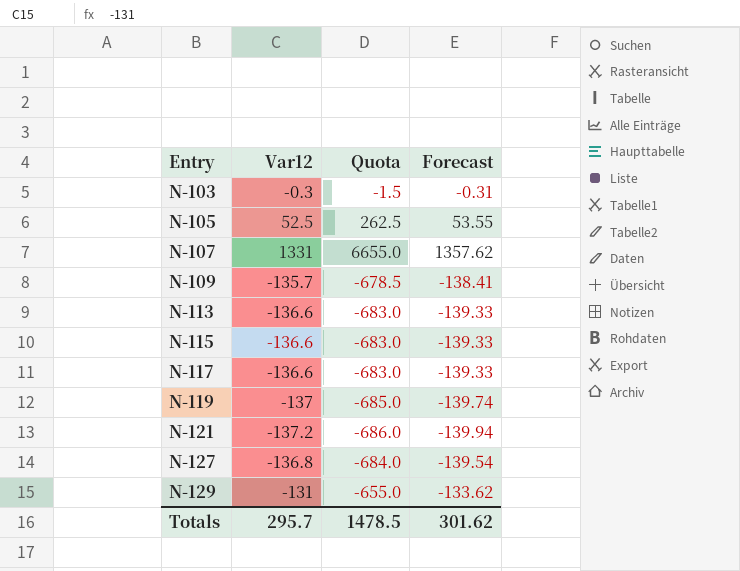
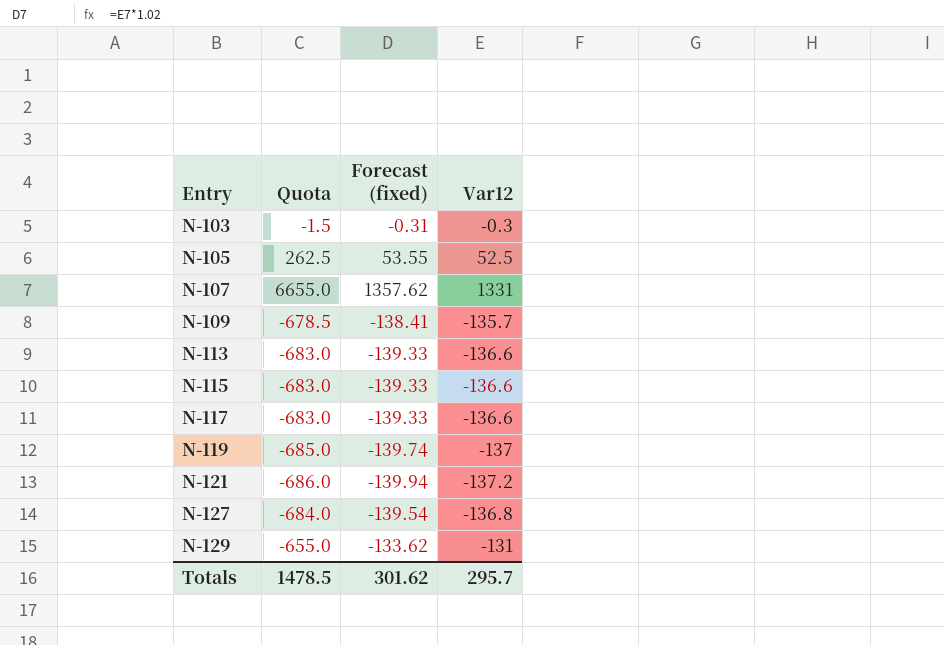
column name: Forecast -> Forecast (fixed)
column Var12 | position: 2 -> 4

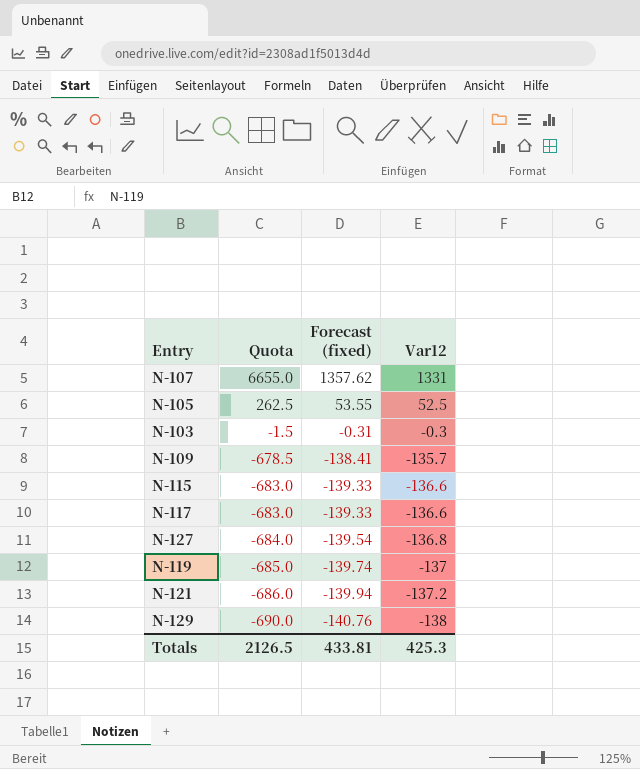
row order: Entry ascending -> Quota descending
row N-113: -683.0 | -139.33 | -136.6 -> none
N-129 | Quota: -655.0 -> -690.0
N-129 | Forecast (fixed): -133.62 -> -140.76
N-129 | Var12: -131 -> -138
Totals | Quota: 1478.5 -> 2126.5
Totals | Forecast (fixed): 301.62 -> 433.81
Totals | Var12: 295.7 -> 425.3

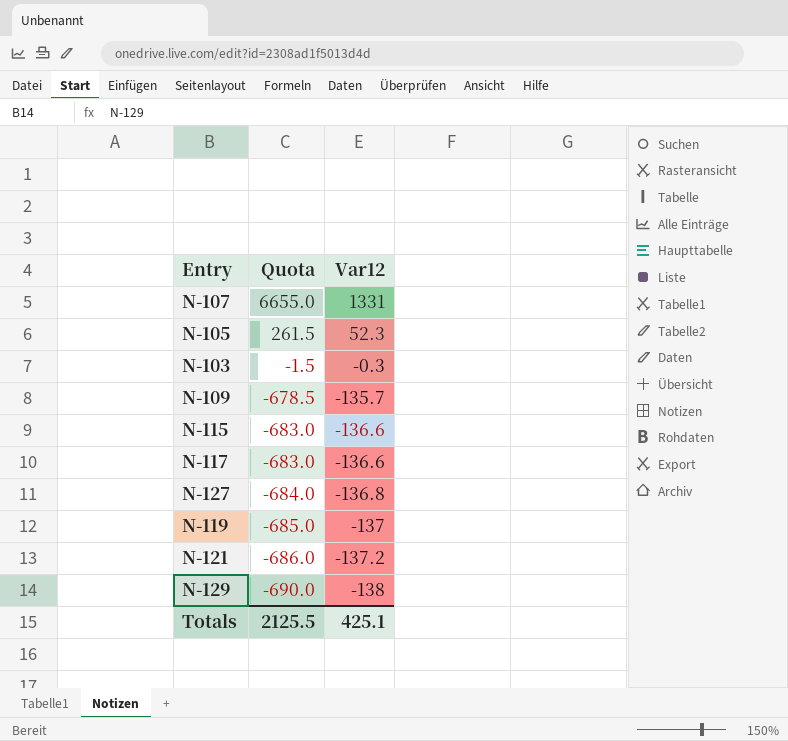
column Forecast (fixed) | formula: [Var12] * 1.02 -> none
N-105 | Quota: 262.5 -> 261.5
N-105 | Var12: 52.5 -> 52.3
Totals | Quota: 2126.5 -> 2125.5
Totals | Var12: 425.3 -> 425.1

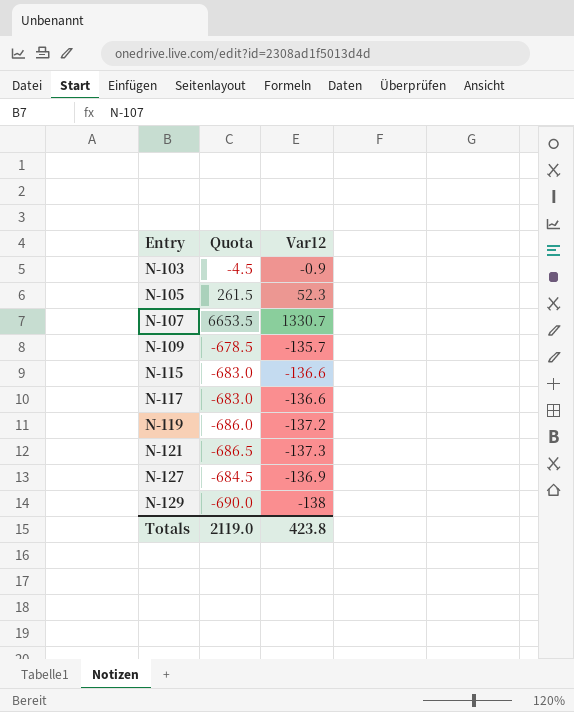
row order: Quota descending -> Entry ascending
N-103 | Quota: -1.5 -> -4.5
N-103 | Var12: -0.3 -> -0.9
N-107 | Quota: 6655.0 -> 6653.5
N-107 | Var12: 1331 -> 1330.7
N-119 | Quota: -685.0 -> -686.0
N-119 | Var12: -137 -> -137.2
N-121 | Quota: -686.0 -> -686.5
N-121 | Var12: -137.2 -> -137.3
N-127 | Quota: -684.0 -> -684.5
N-127 | Var12: -136.8 -> -136.9
Totals | Quota: 2125.5 -> 2119.0
Totals | Var12: 425.1 -> 423.8

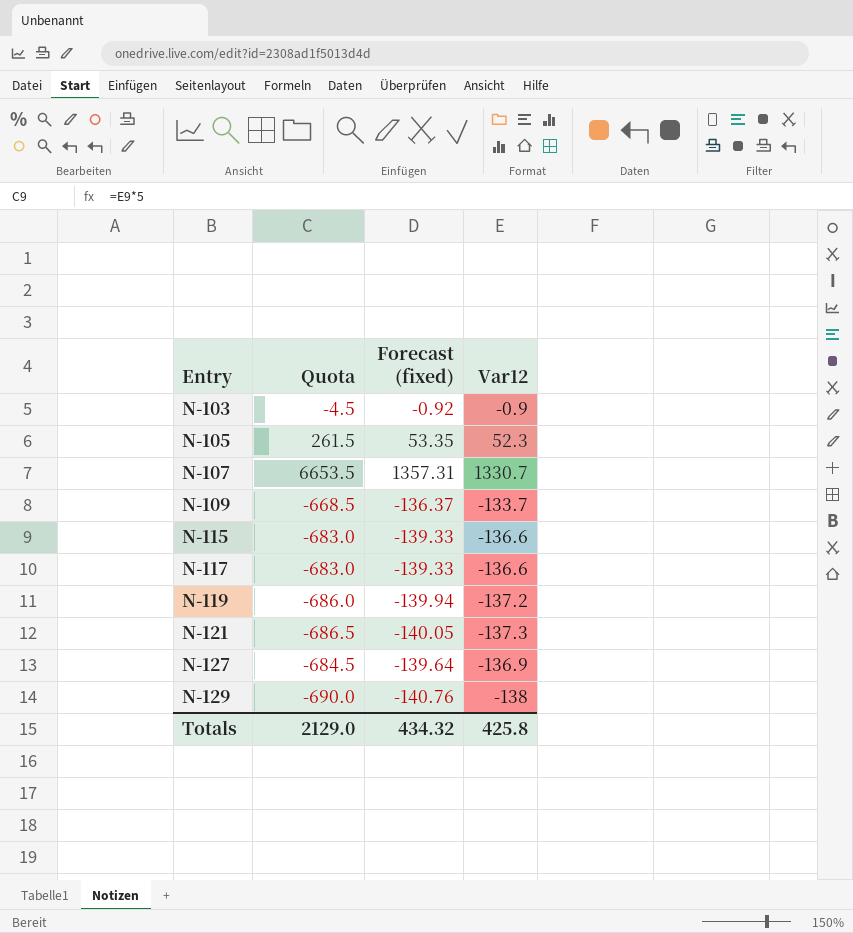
column Forecast (fixed) | formula: none -> [Var12] * 1.02
N-109 | Quota: -678.5 -> -668.5
N-109 | Var12: -135.7 -> -133.7
Totals | Quota: 2119.0 -> 2129.0
Totals | Var12: 423.8 -> 425.8

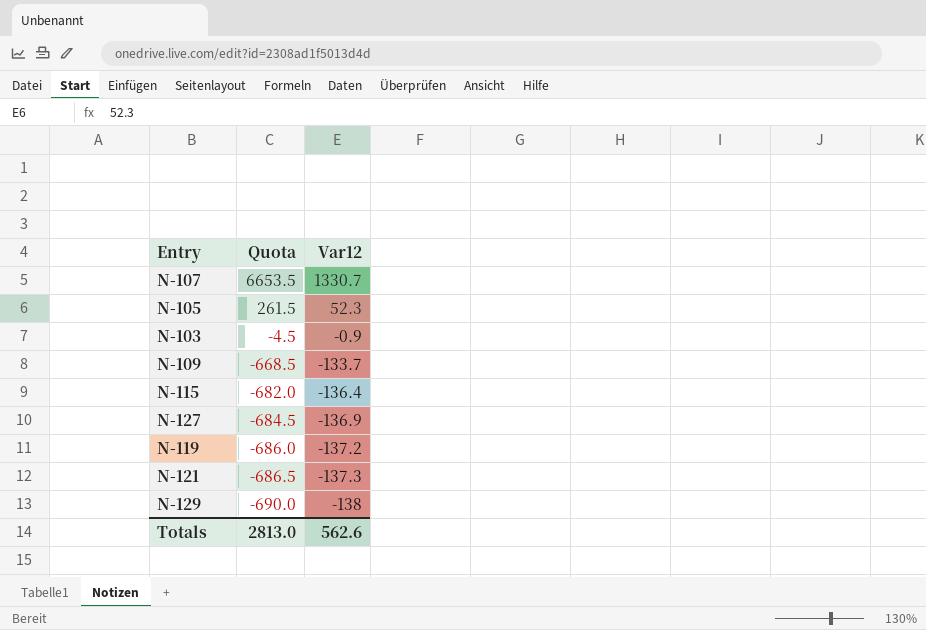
row order: Entry ascending -> Quota descending
column Forecast (fixed) | formula: [Var12] * 1.02 -> none
row N-117: -683.0 | -139.33 | -136.6 -> none
N-115 | Quota: -683.0 -> -682.0
N-115 | Var12: -136.6 -> -136.4
Totals | Quota: 2129.0 -> 2813.0
Totals | Var12: 425.8 -> 562.6

